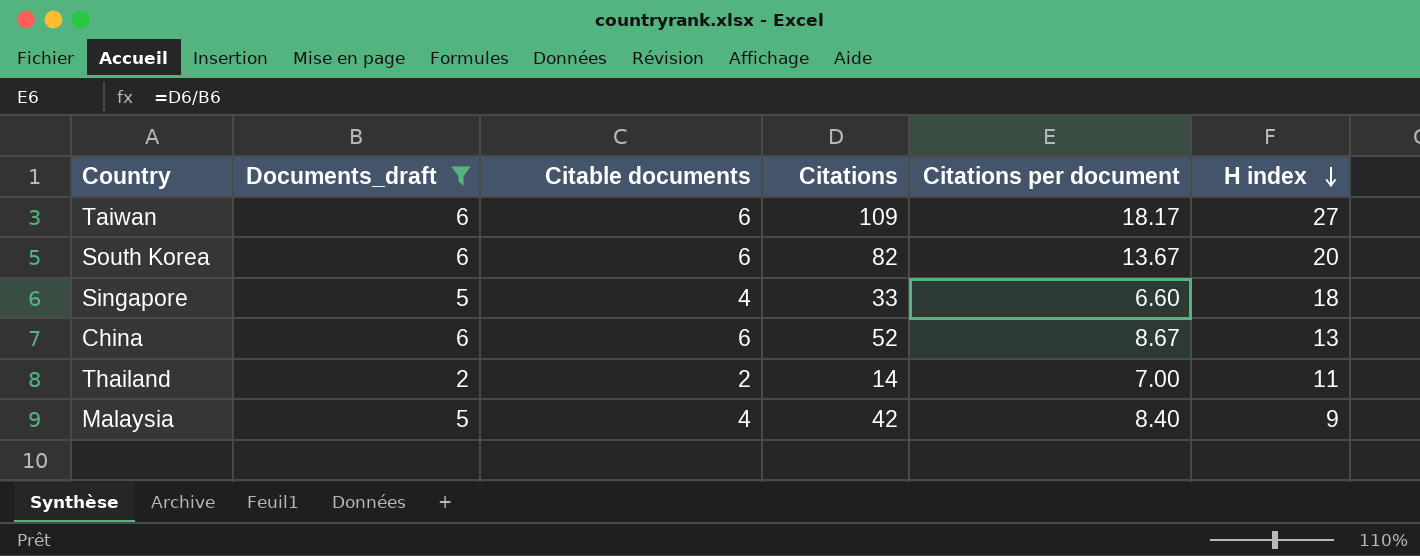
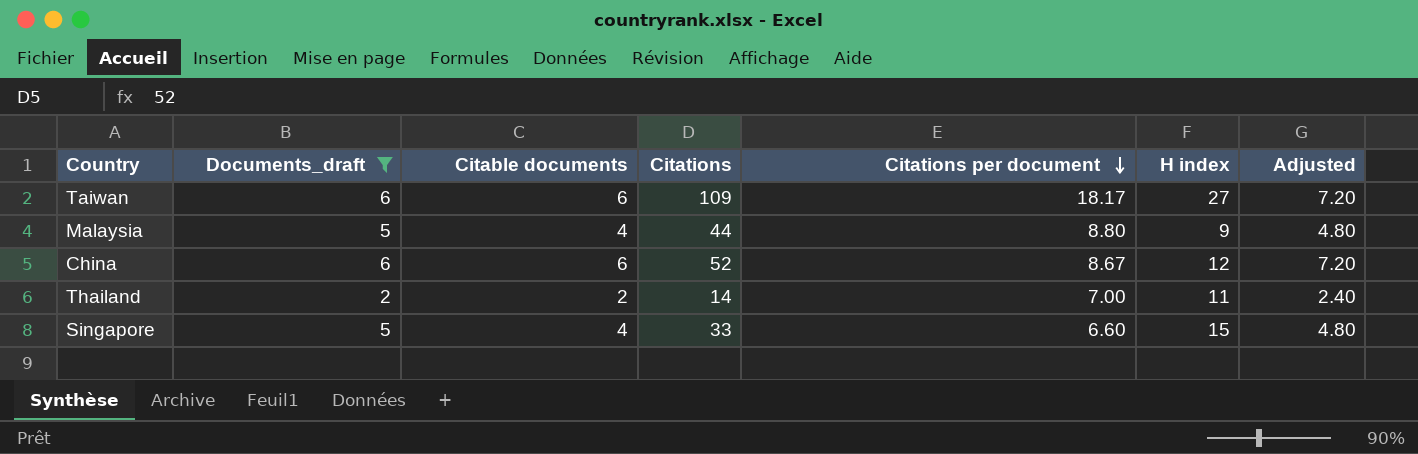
row order: H index descending -> Citations per document descending
column Adjusted | formula: none -> [Citable documents] * 1.2
row South Korea: 6 | 6 | 82 | 13.67 | 20 -> none
Malaysia | Citations: 42 -> 44
Malaysia | Citations per document: 8.40 -> 8.80
China | H index: 13 -> 12
Singapore | H index: 18 -> 15

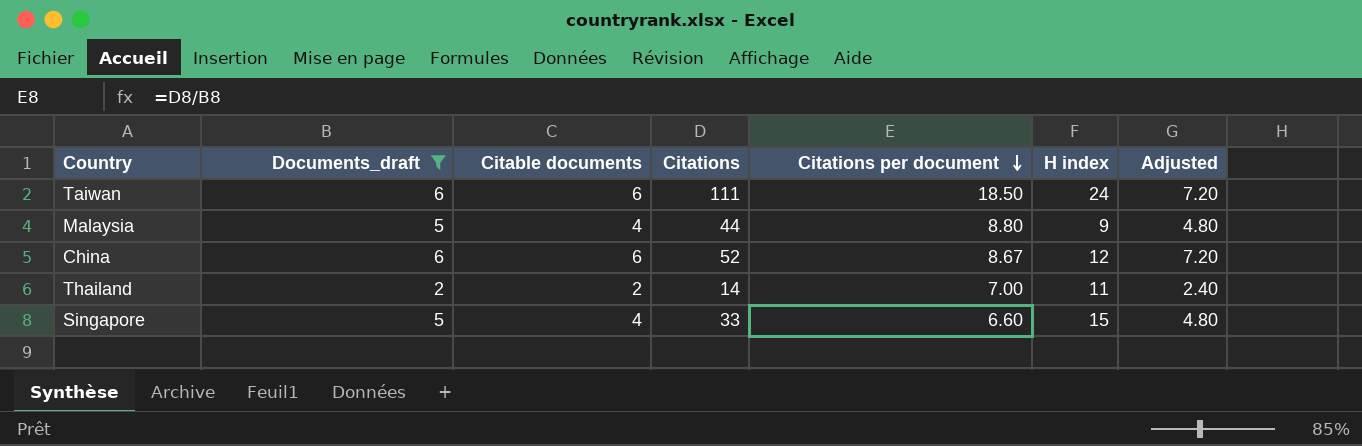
Taiwan | Citations: 109 -> 111
Taiwan | Citations per document: 18.17 -> 18.50
Taiwan | H index: 27 -> 24

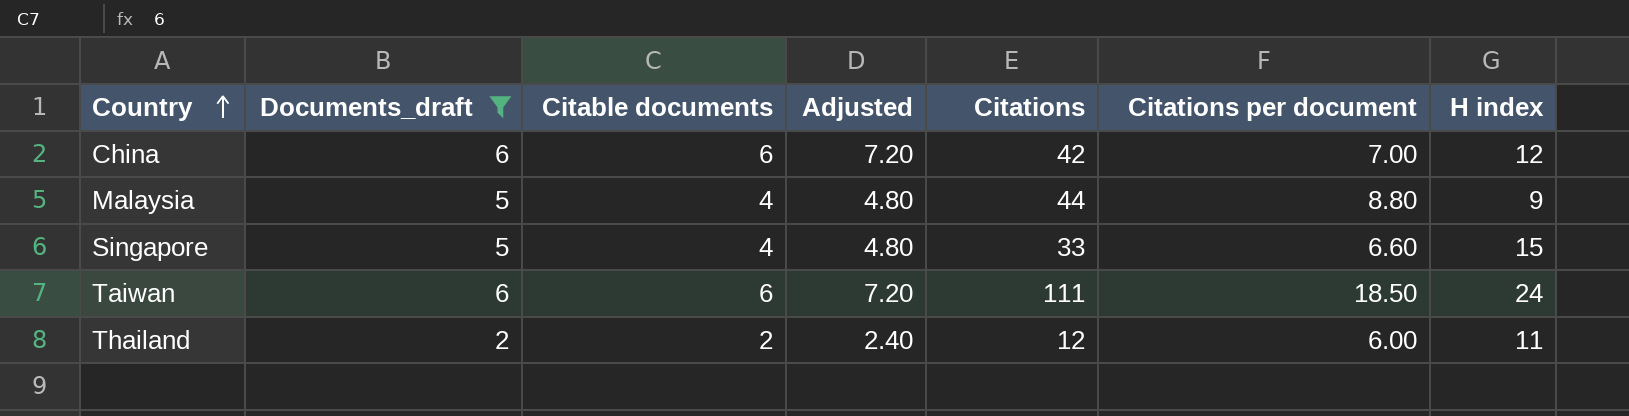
row order: Citations per document descending -> Country ascending
column Adjusted | position: 7 -> 4
China | Citations: 52 -> 42
China | Citations per document: 8.67 -> 7.00
Thailand | Citations: 14 -> 12
Thailand | Citations per document: 7.00 -> 6.00

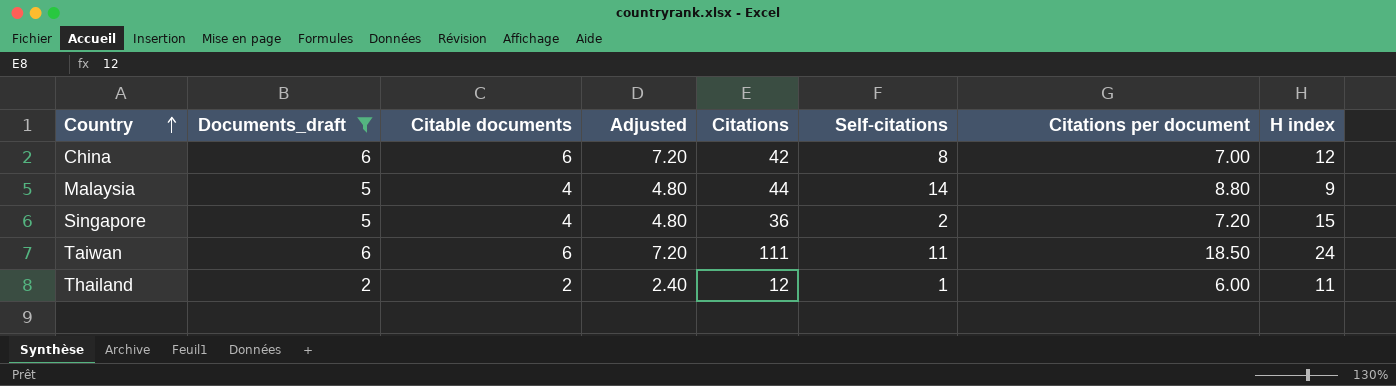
column Self-citations | position: none -> 6
Singapore | Citations: 33 -> 36
Singapore | Citations per document: 6.60 -> 7.20

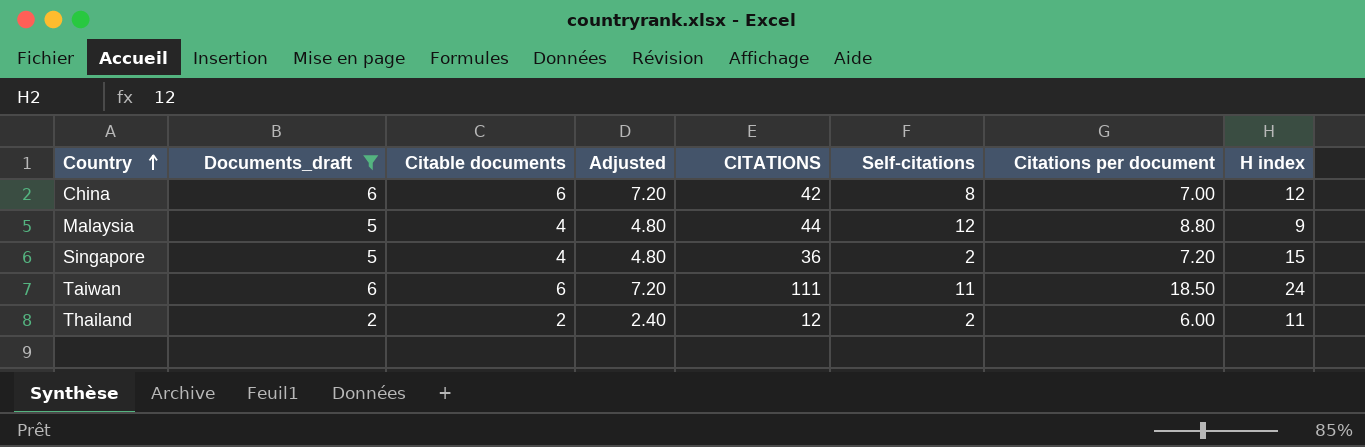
column name: Citations -> CITATIONS
Malaysia | Self-citations: 14 -> 12
Thailand | Self-citations: 1 -> 2

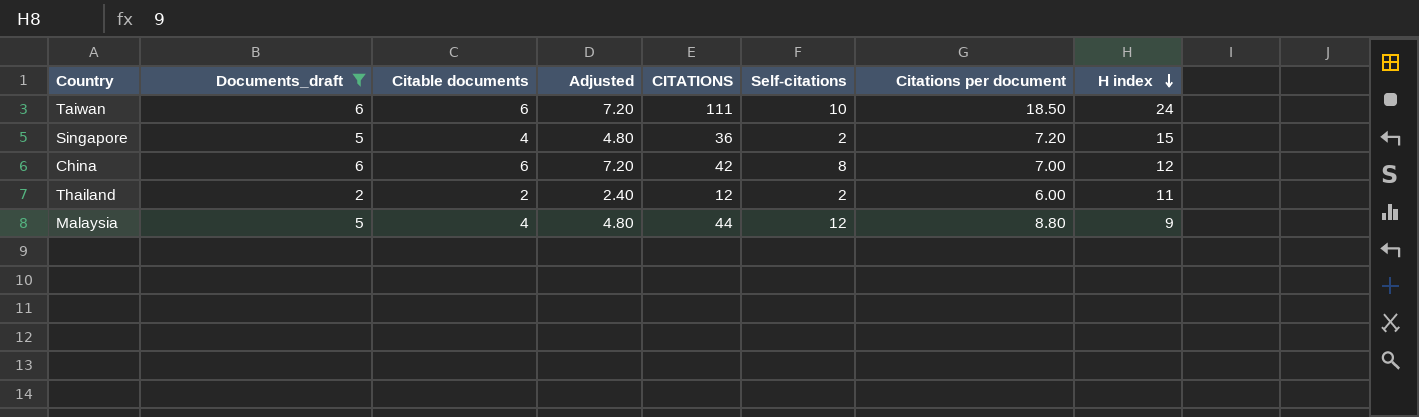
row order: Country ascending -> H index descending
Taiwan | Self-citations: 11 -> 10

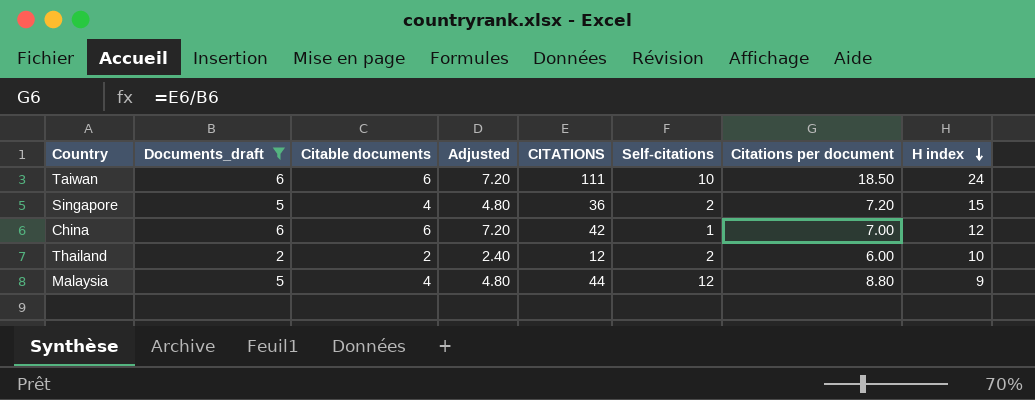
China | Self-citations: 8 -> 1
Thailand | H index: 11 -> 10

